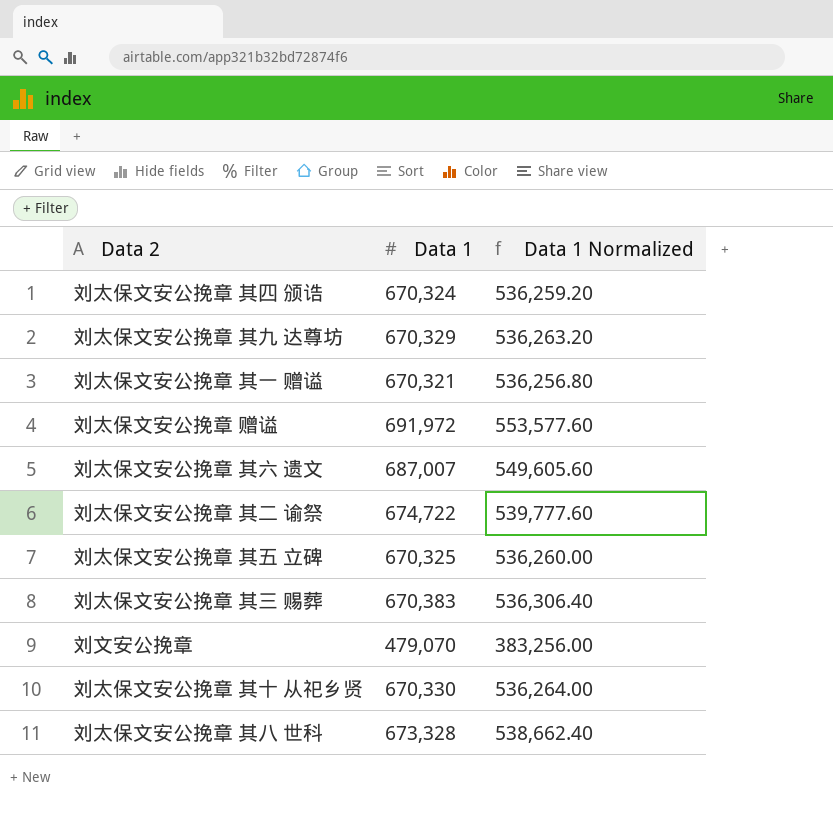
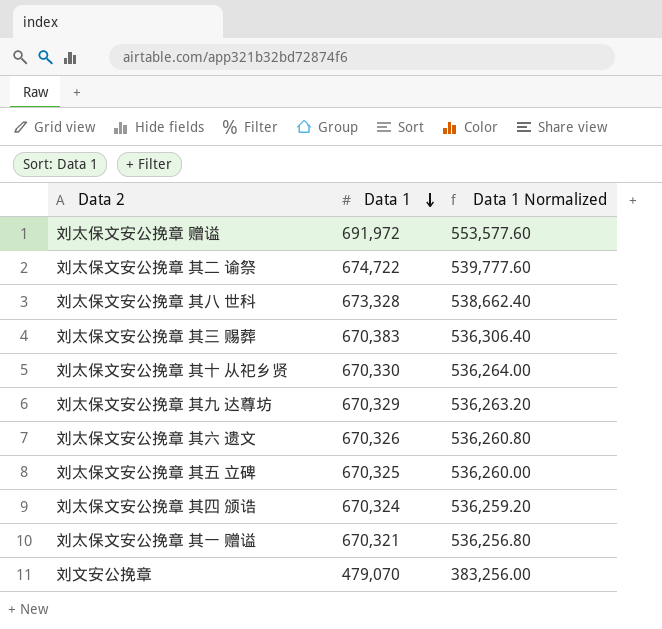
row order: none -> Data 1 descending
刘太保文安公挽章 其六 遗文 | Data 1: 687,007 -> 670,326
刘太保文安公挽章 其六 遗文 | Data 1 Normalized: 549,605.60 -> 536,260.80

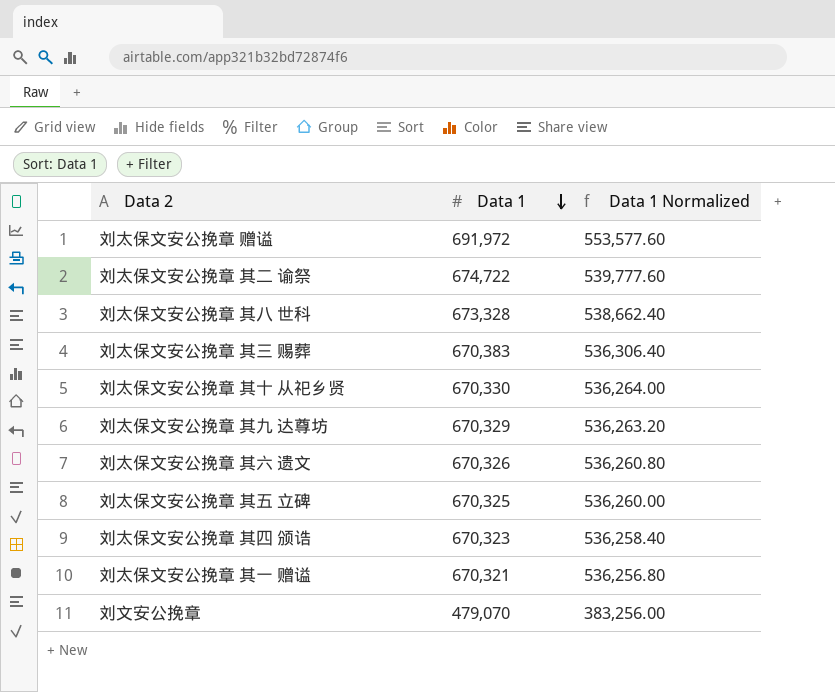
刘太保文安公挽章 其四 颁诰 | Data 1: 670,324 -> 670,323
刘太保文安公挽章 其四 颁诰 | Data 1 Normalized: 536,259.20 -> 536,258.40

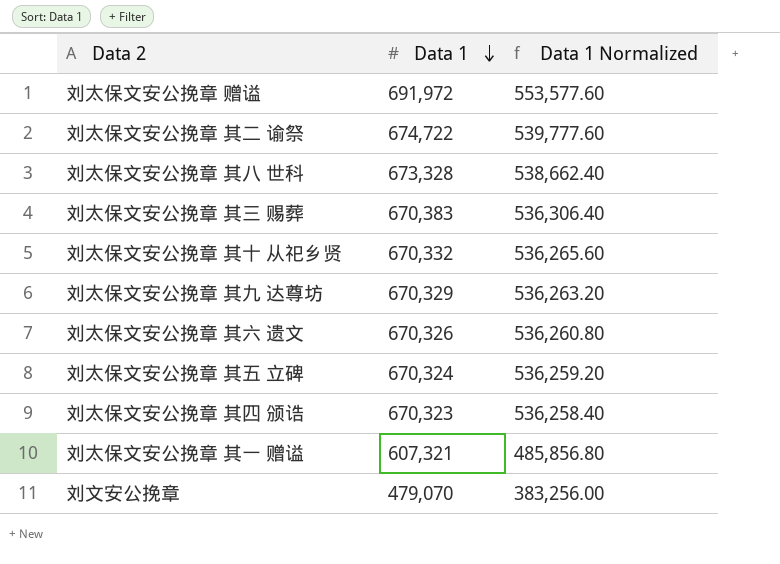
刘太保文安公挽章 其十 从祀乡贤 | Data 1: 670,330 -> 670,332
刘太保文安公挽章 其十 从祀乡贤 | Data 1 Normalized: 536,264.00 -> 536,265.60
刘太保文安公挽章 其五 立碑 | Data 1: 670,325 -> 670,324
刘太保文安公挽章 其五 立碑 | Data 1 Normalized: 536,260.00 -> 536,259.20
刘太保文安公挽章 其一 赠谥 | Data 1: 670,321 -> 607,321
刘太保文安公挽章 其一 赠谥 | Data 1 Normalized: 536,256.80 -> 485,856.80

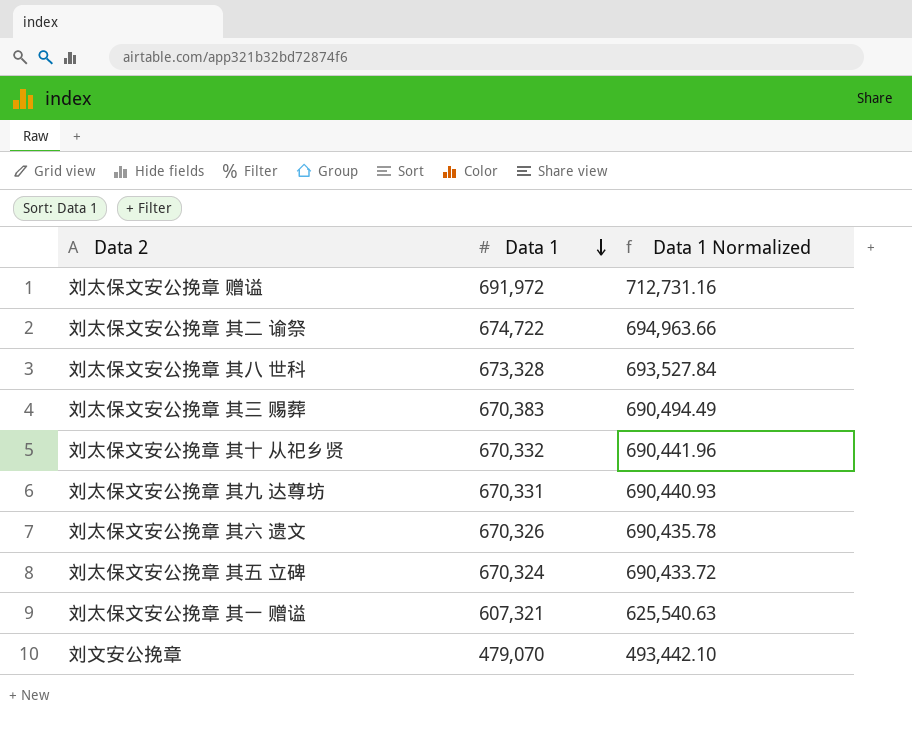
column Data 1 Normalized | formula: [Data 1] * 0.8 -> [Data 1] * 1.03
row 刘太保文安公挽章 其四 颁诰: 670,323 | 536,258.40 -> none
刘太保文安公挽章 其九 达尊坊 | Data 1: 670,329 -> 670,331

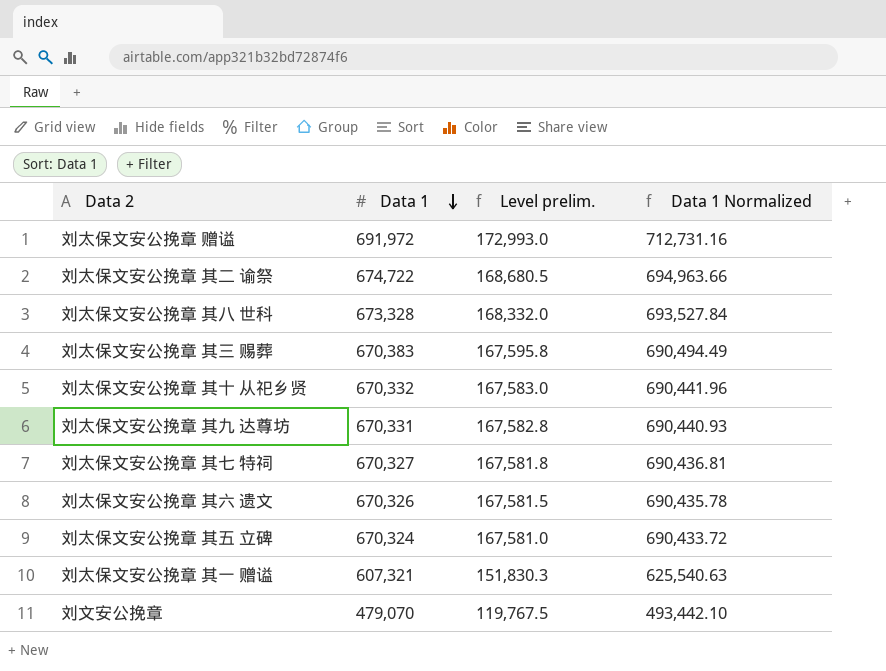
column Level prelim. | formula: none -> [Data 1] * 0.25
row 刘太保文安公挽章 其七 特祠: none -> 670,327 | 167,581.8 | 690,436.81

